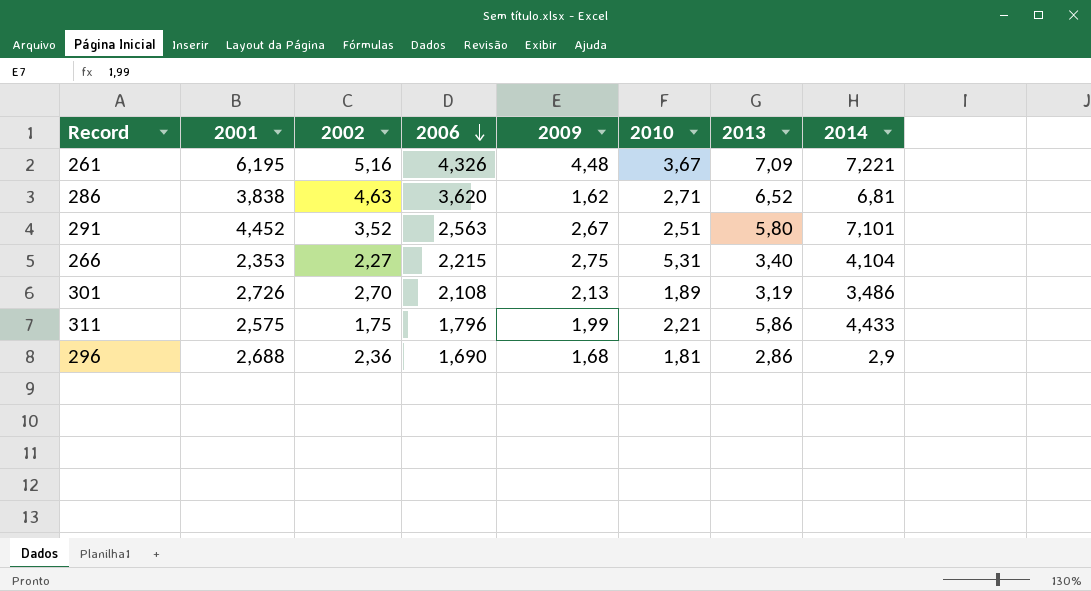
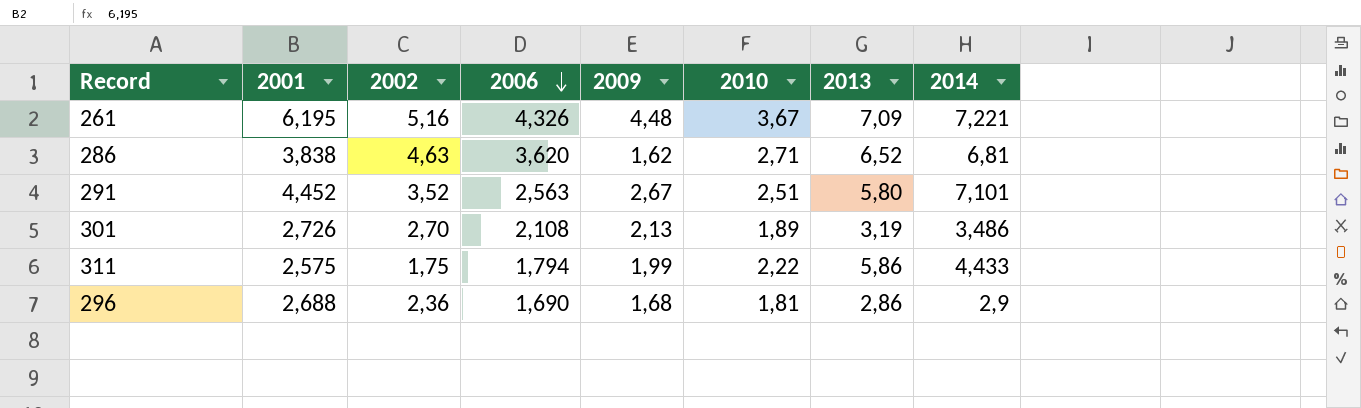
row 266: 2,353 | 2,27 | 2,215 | 2,75 | 5,31 | 3,40 | 4,104 -> none
311 | 2006: 1,796 -> 1,794
311 | 2010: 2,21 -> 2,22

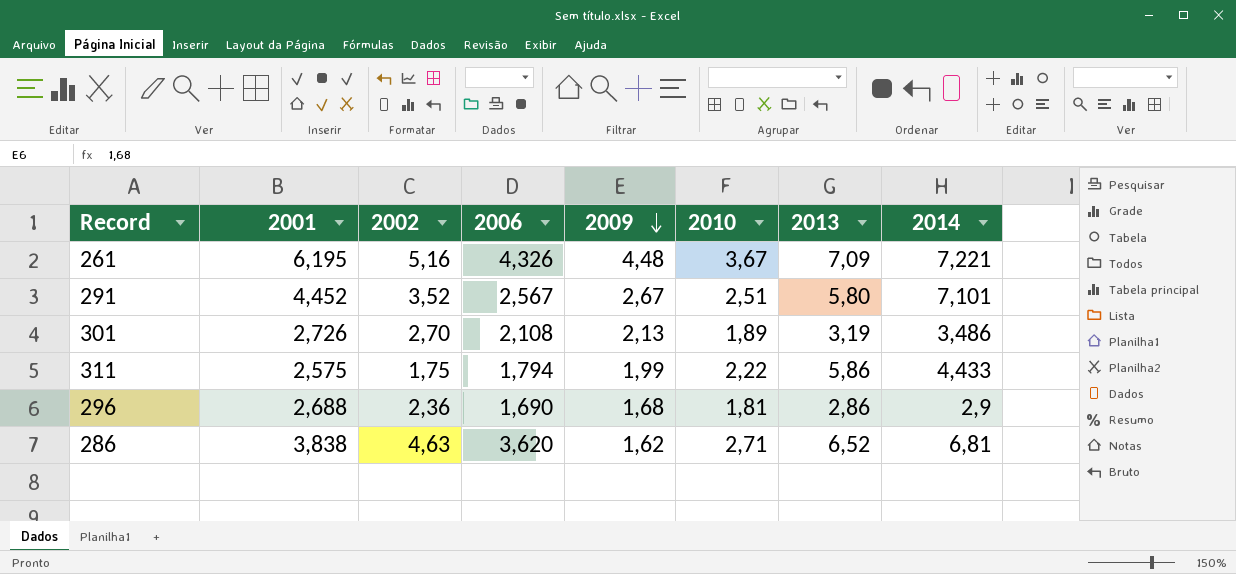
row order: 2006 descending -> 2009 descending
291 | 2006: 2,563 -> 2,567

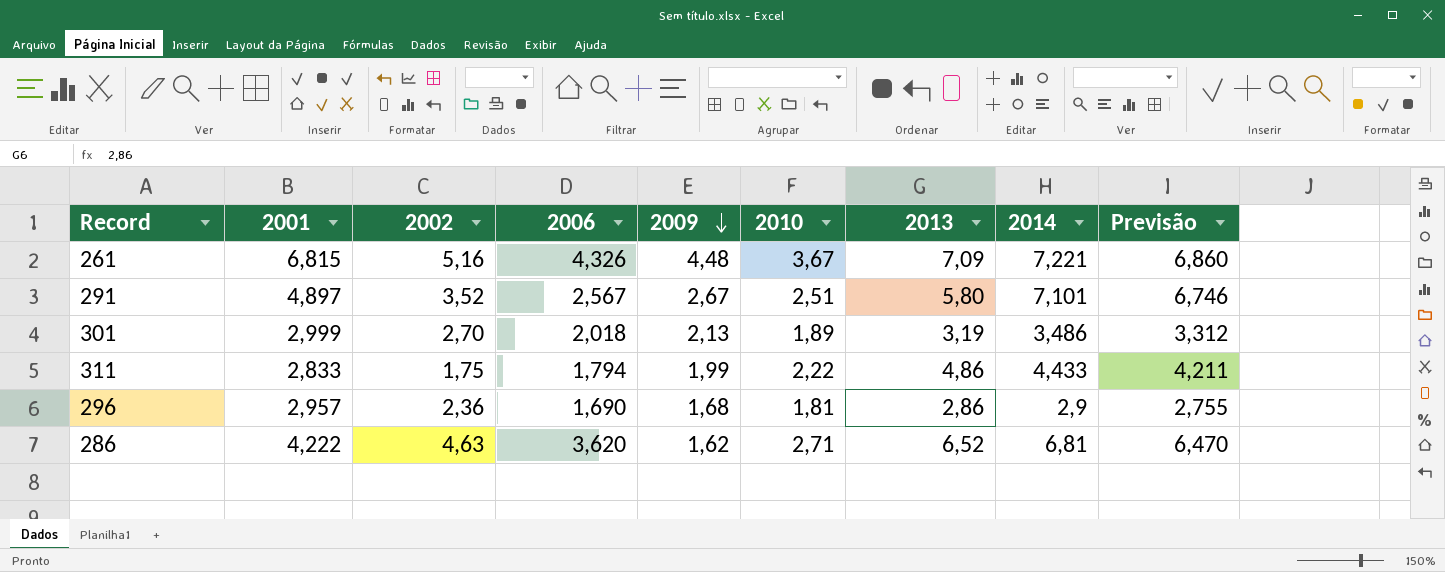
column Previsão | formula: none -> [2014] * 0,95
261 | 2001: 6,195 -> 6,815
291 | 2001: 4,452 -> 4,897
301 | 2001: 2,726 -> 2,999
301 | 2006: 2,108 -> 2,018
311 | 2001: 2,575 -> 2,833
311 | 2013: 5,86 -> 4,86
296 | 2001: 2,688 -> 2,957
286 | 2001: 3,838 -> 4,222

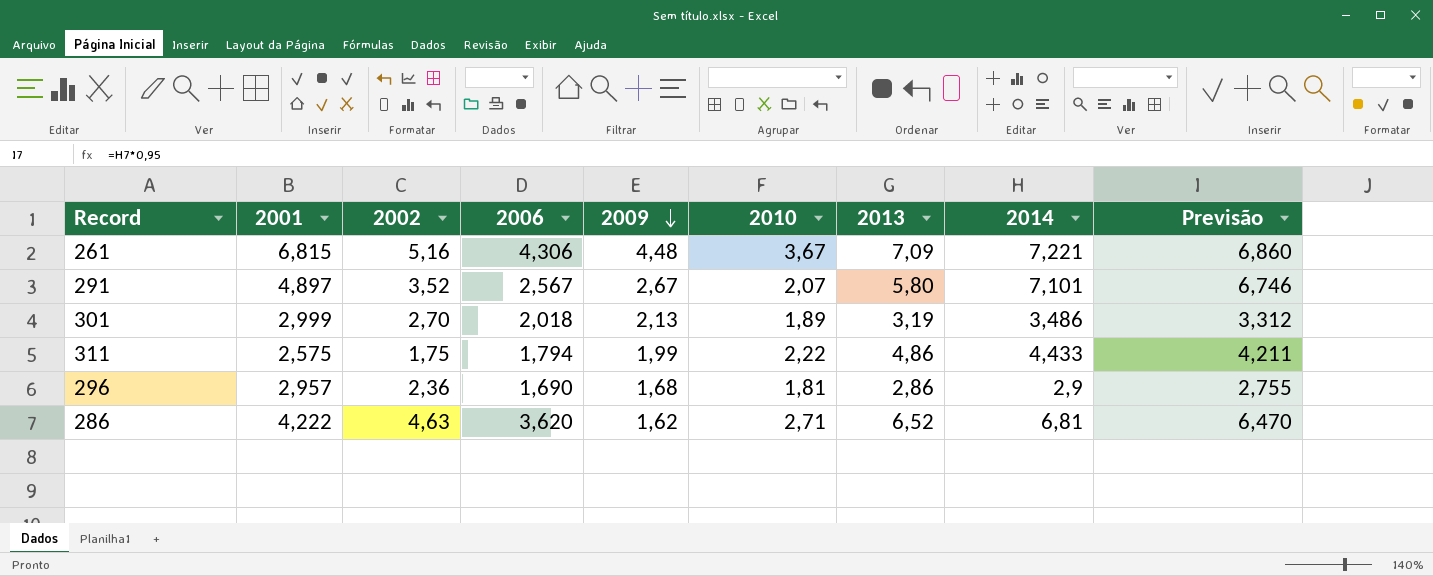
261 | 2006: 4,326 -> 4,306
291 | 2010: 2,51 -> 2,07
311 | 2001: 2,833 -> 2,575

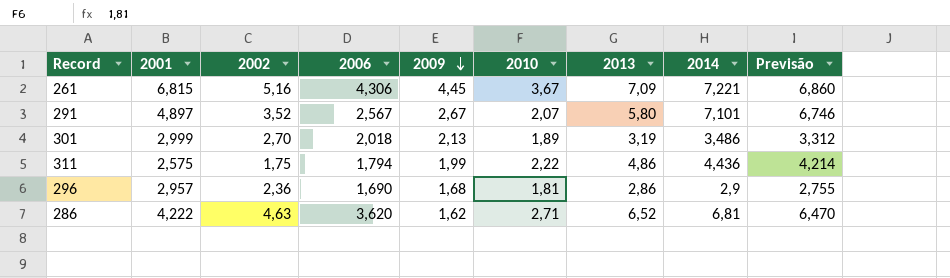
261 | 2009: 4,48 -> 4,45
311 | 2014: 4,433 -> 4,436
311 | Previsão: 4,211 -> 4,214

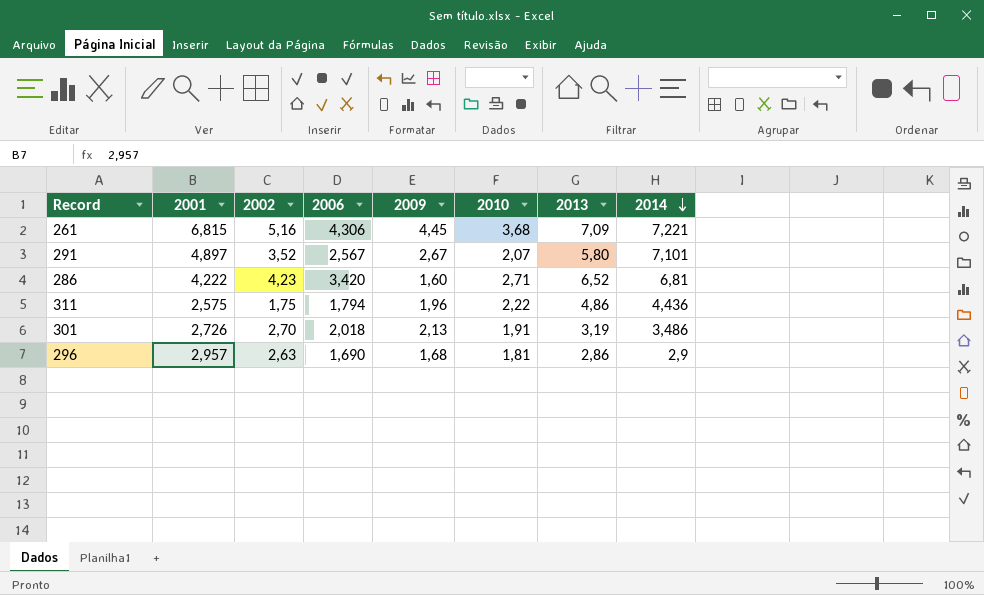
row order: 2009 descending -> 2014 descending
column Previsão | formula: [2014] * 0,95 -> none
261 | 2010: 3,67 -> 3,68
286 | 2002: 4,63 -> 4,23
286 | 2006: 3,620 -> 3,420
286 | 2009: 1,62 -> 1,60
311 | 2009: 1,99 -> 1,96
301 | 2001: 2,999 -> 2,726
301 | 2010: 1,89 -> 1,91
296 | 2002: 2,36 -> 2,63

